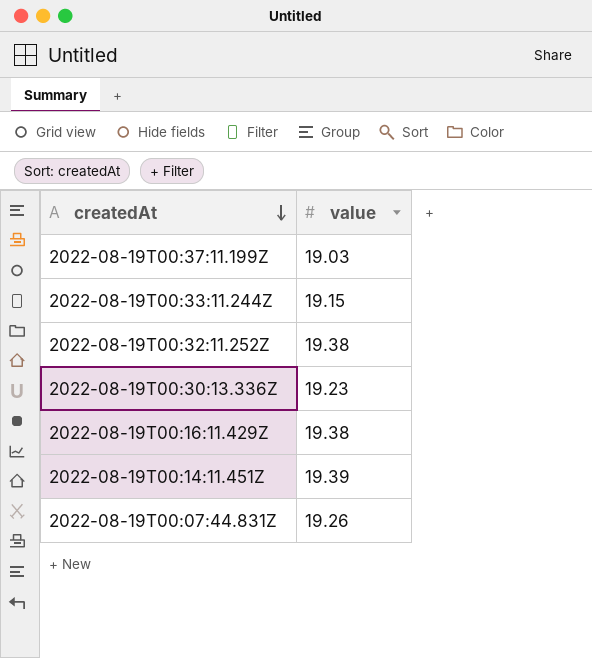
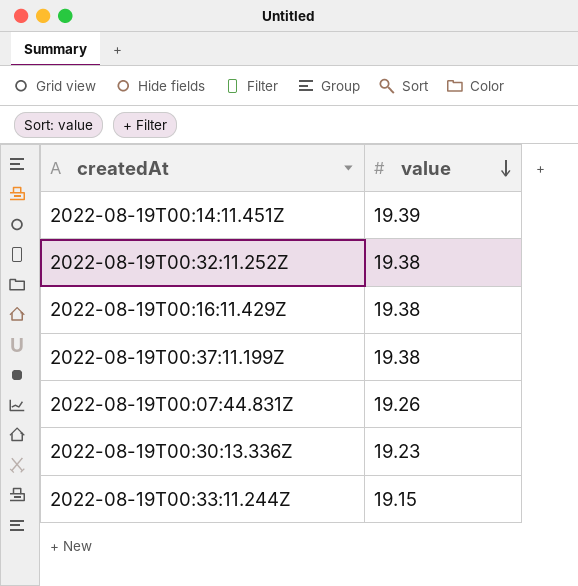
row order: createdAt descending -> value descending
2022-08-19T00:37:11.199Z | value: 19.03 -> 19.38

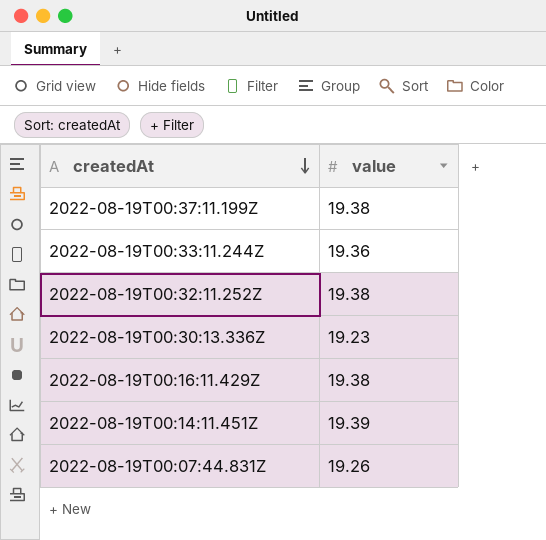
row order: value descending -> createdAt descending
2022-08-19T00:33:11.244Z | value: 19.15 -> 19.36

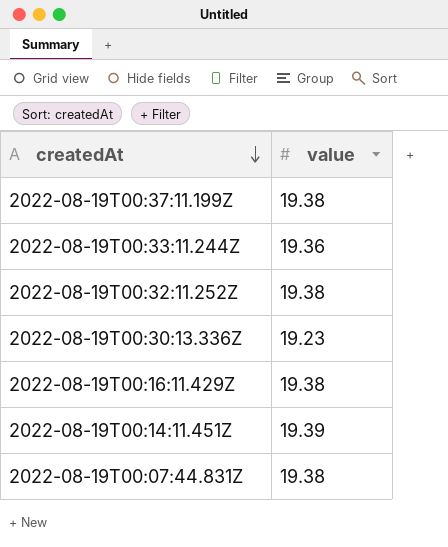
2022-08-19T00:07:44.831Z | value: 19.26 -> 19.38

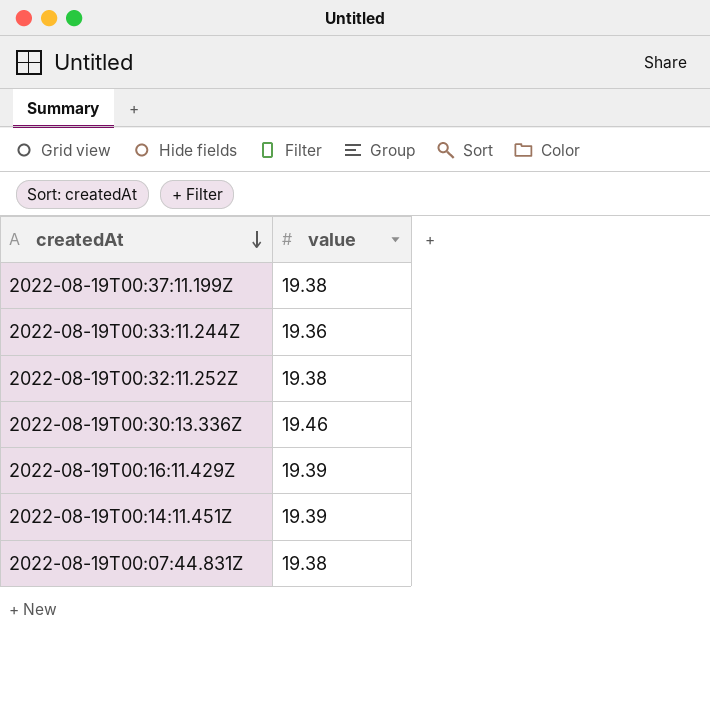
2022-08-19T00:30:13.336Z | value: 19.23 -> 19.46
2022-08-19T00:16:11.429Z | value: 19.38 -> 19.39

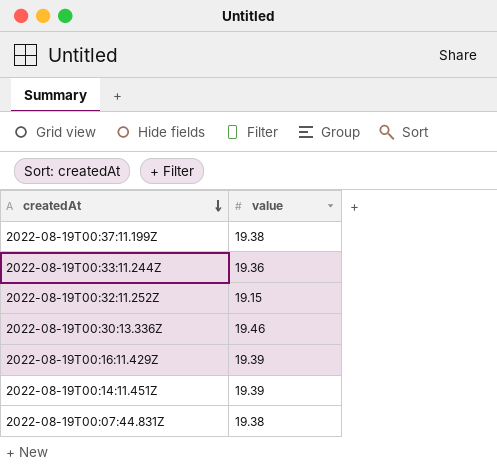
2022-08-19T00:32:11.252Z | value: 19.38 -> 19.15

